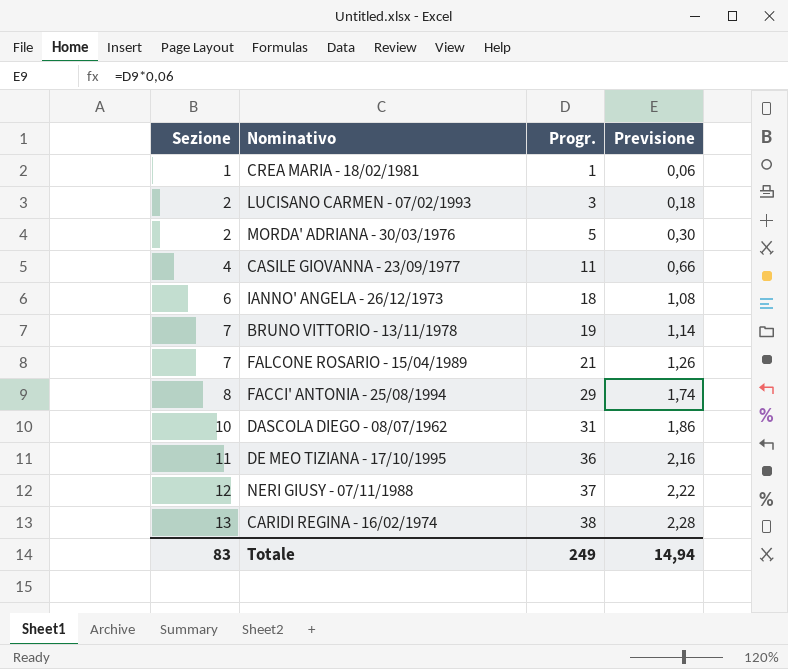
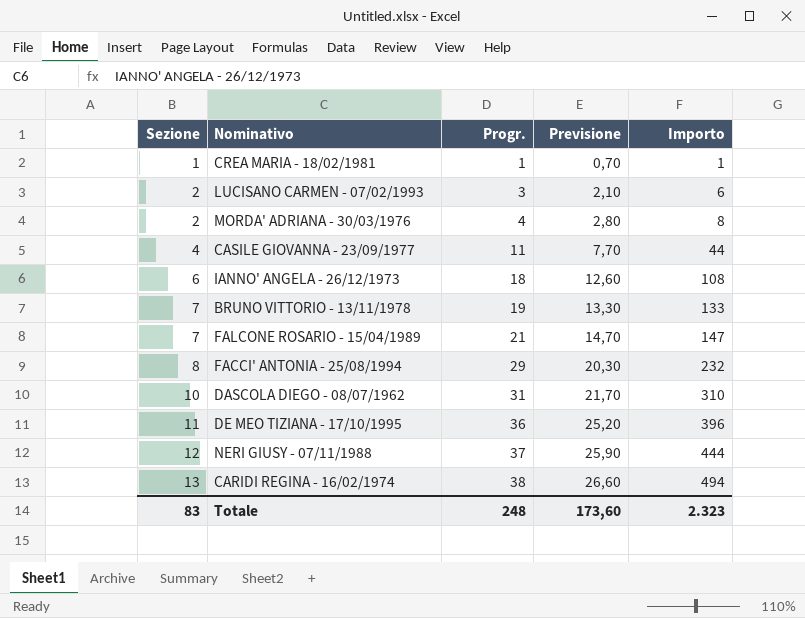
column Previsione | formula: [Progr.] * 0,06 -> [Progr.] * 0,7
column Importo | formula: none -> [Sezione] * [Progr.]
MORDA' ADRIANA - 30/03/1976 | Progr.: 5 -> 4
Totale | Progr.: 249 -> 248
Totale | Previsione: 14,94 -> 173,60

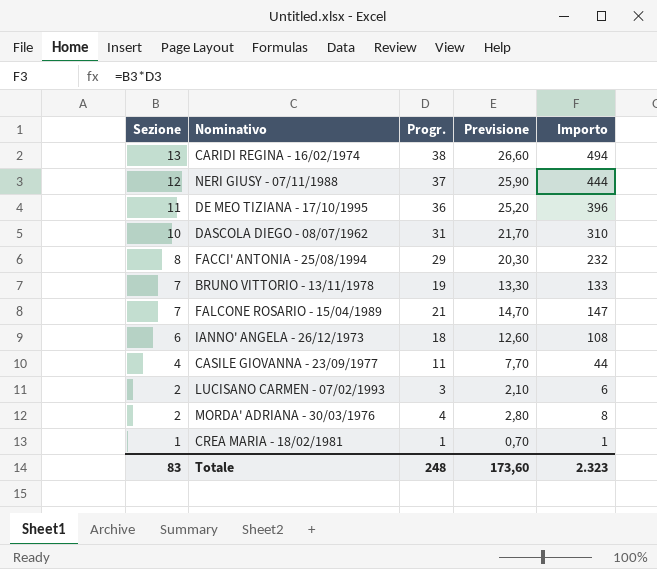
row order: Sezione ascending -> Sezione descending

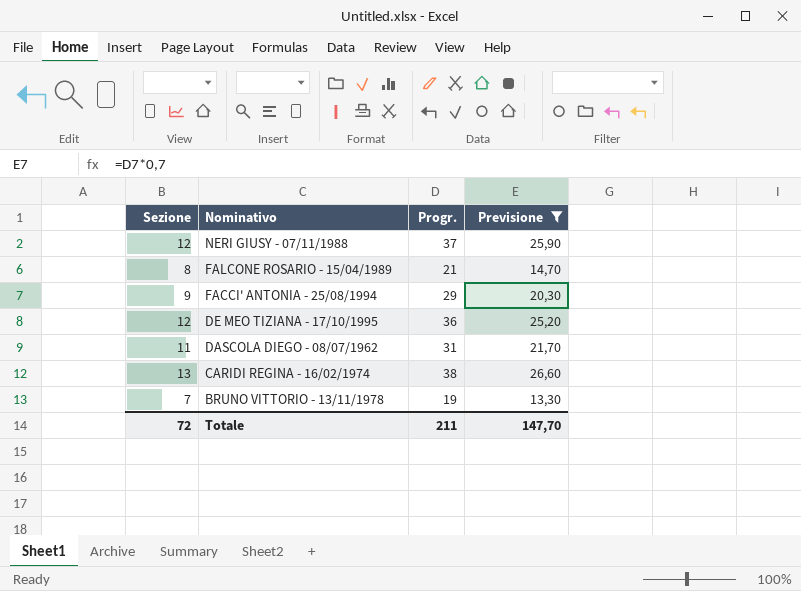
filter: none -> Previsione >= 13,30
row order: Sezione descending -> Nominativo descending
column Importo | formula: [Sezione] * [Progr.] -> none
FALCONE ROSARIO - 15/04/1989 | Sezione: 7 -> 8
FACCI' ANTONIA - 25/08/1994 | Sezione: 8 -> 9
DE MEO TIZIANA - 17/10/1995 | Sezione: 11 -> 12
DASCOLA DIEGO - 08/07/1962 | Sezione: 10 -> 11
Totale | Sezione: 83 -> 72
Totale | Progr.: 248 -> 211
Totale | Previsione: 173,60 -> 147,70

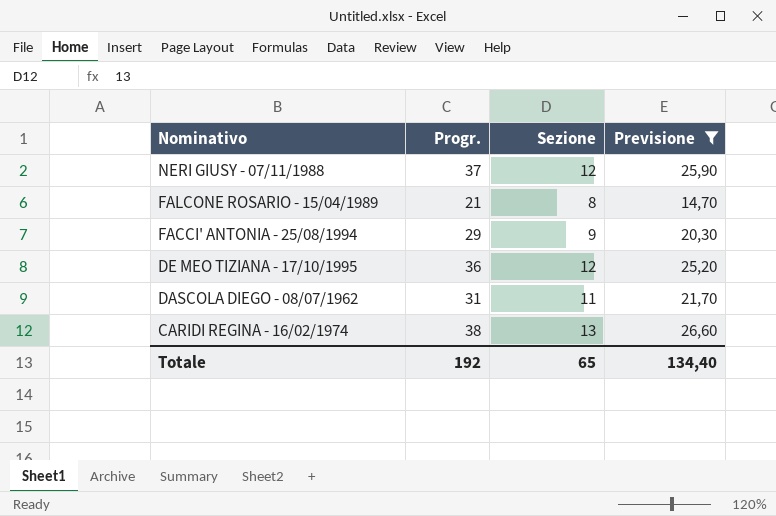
column Sezione | position: 1 -> 3
row BRUNO VITTORIO - 13/11/1978: 7 | 19 | 13,30 -> none
Totale | Progr.: 211 -> 192
Totale | Sezione: 72 -> 65
Totale | Previsione: 147,70 -> 134,40

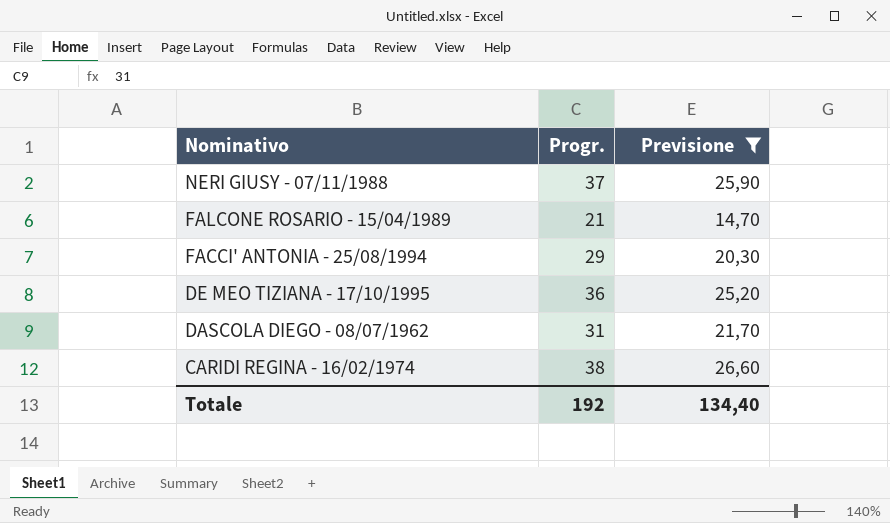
column Sezione | position: 3 -> none

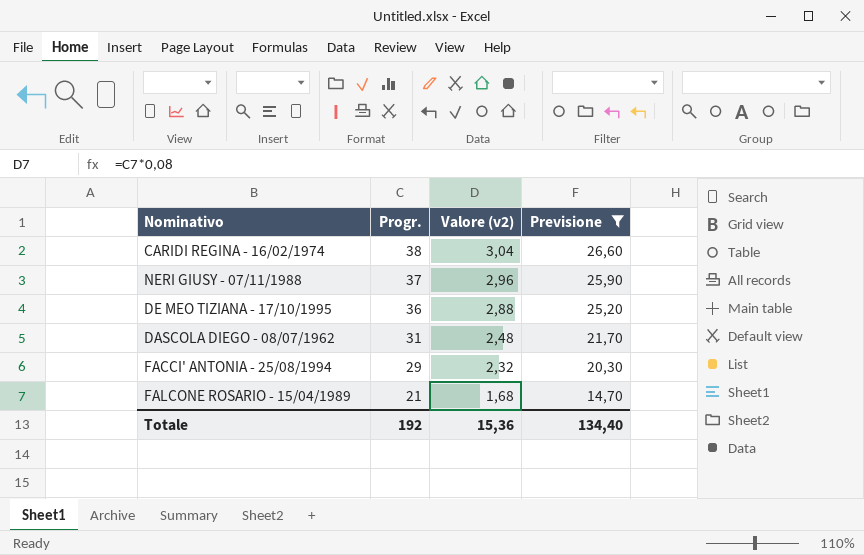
row order: Nominativo descending -> Progr. descending
column Valore (v2) | formula: none -> [Progr.] * 0,08

